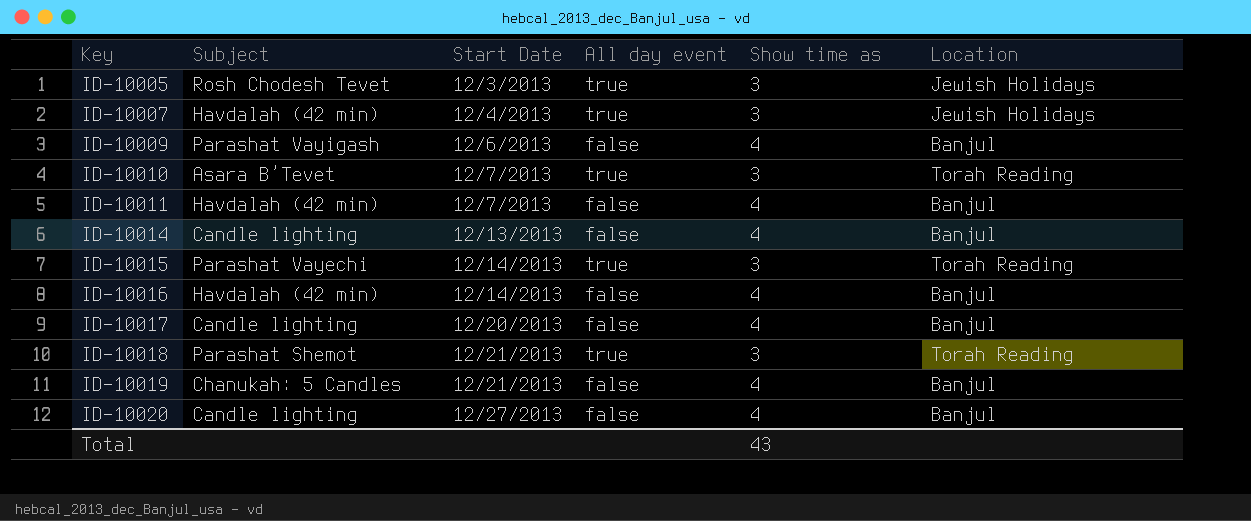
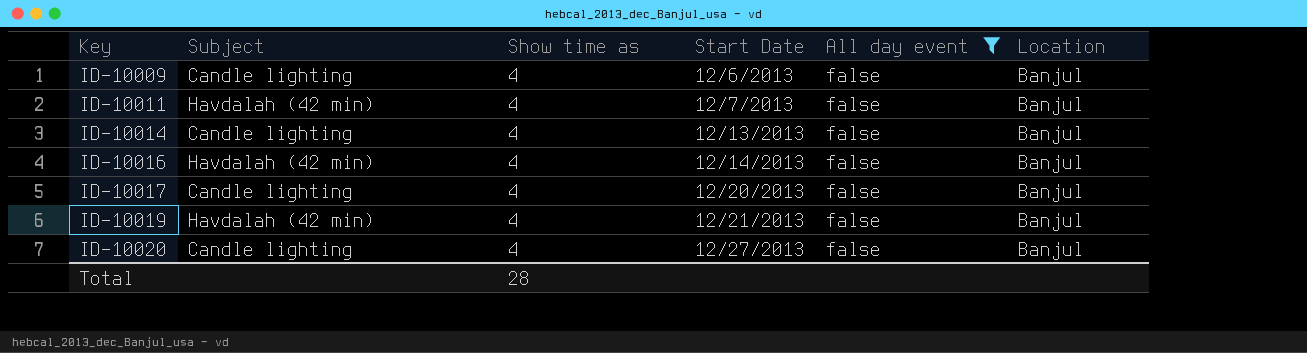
filter: none -> All day event = false
column Show time as | position: 5 -> 3
ID-10009 | Subject: Parashat Vayigash -> Candle lighting
ID-10019 | Subject: Chanukah: 5 Candles -> Havdalah (42 min)
Total | Show time as: 43 -> 28

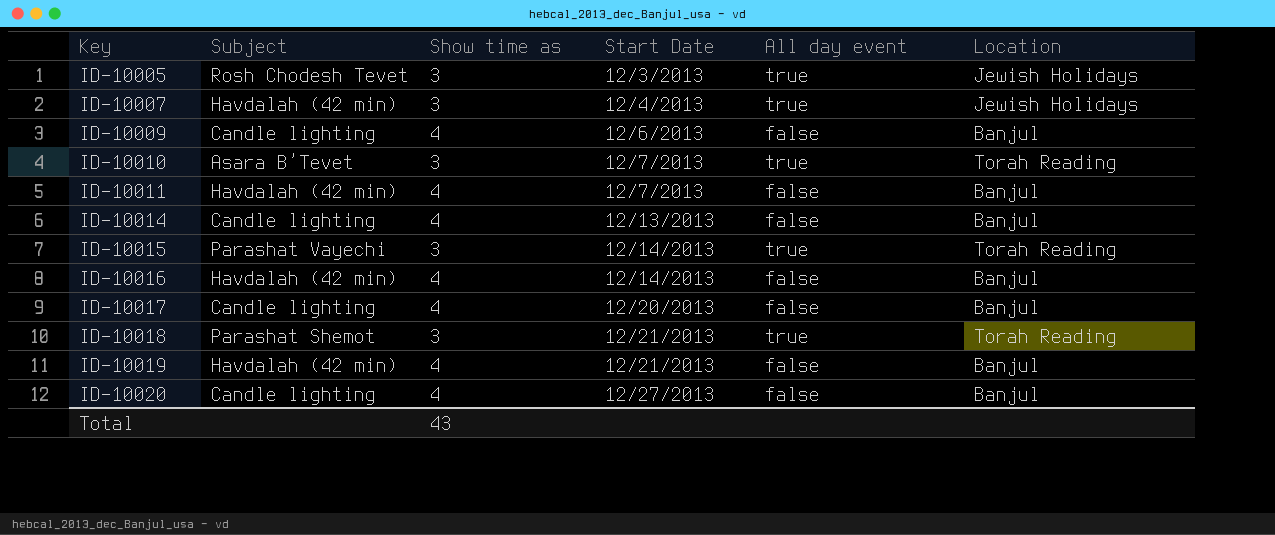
filter: All day event = false -> none
Total | Show time as: 28 -> 43

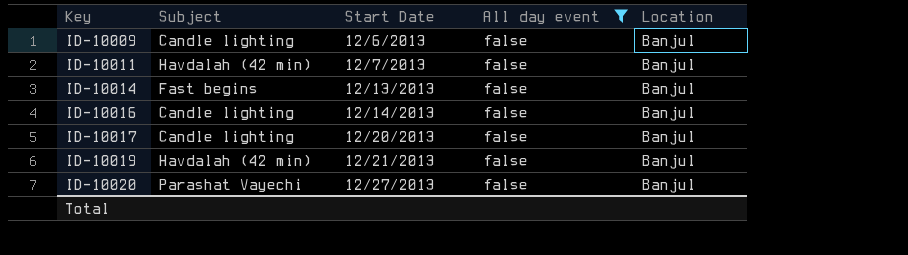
filter: none -> All day event = false
column Show time as | position: 3 -> none
ID-10014 | Subject: Candle lighting -> Fast begins
ID-10016 | Subject: Havdalah (42 min) -> Candle lighting
ID-10020 | Subject: Candle lighting -> Parashat Vayechi

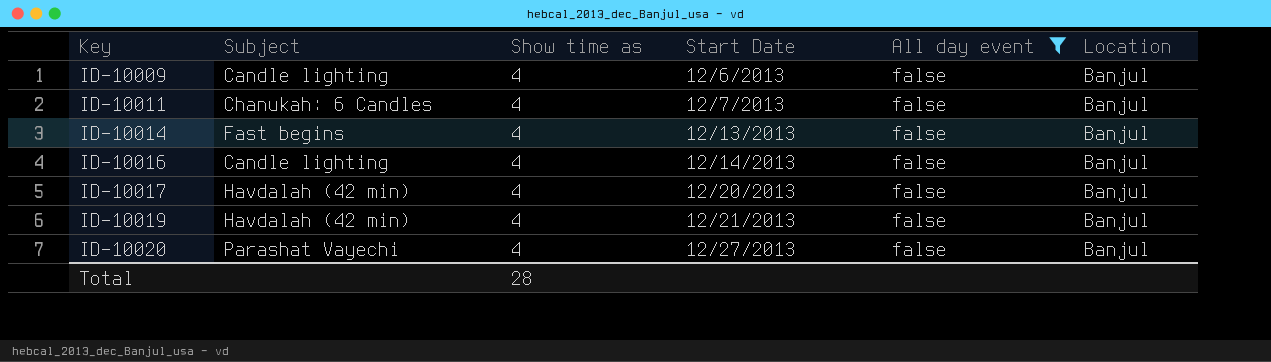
column Show time as | position: none -> 3
ID-10011 | Subject: Havdalah (42 min) -> Chanukah: 6 Candles
ID-10017 | Subject: Candle lighting -> Havdalah (42 min)

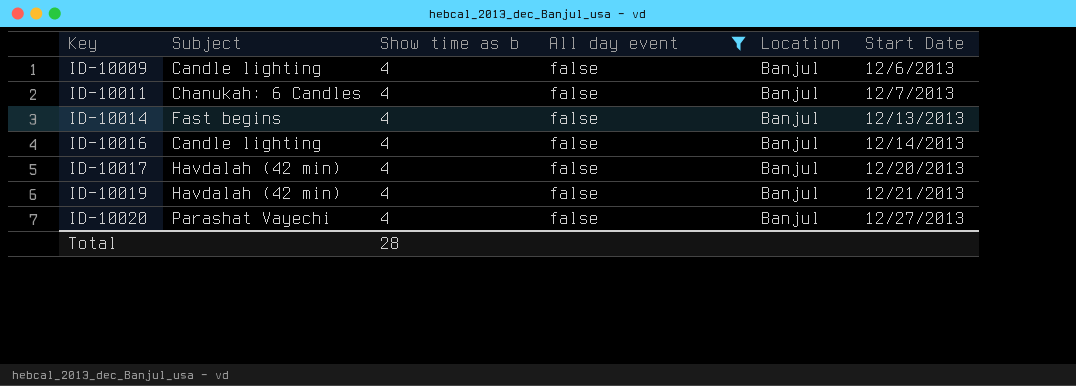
column name: Show time as -> Show time as b
column Start Date | position: 4 -> 6

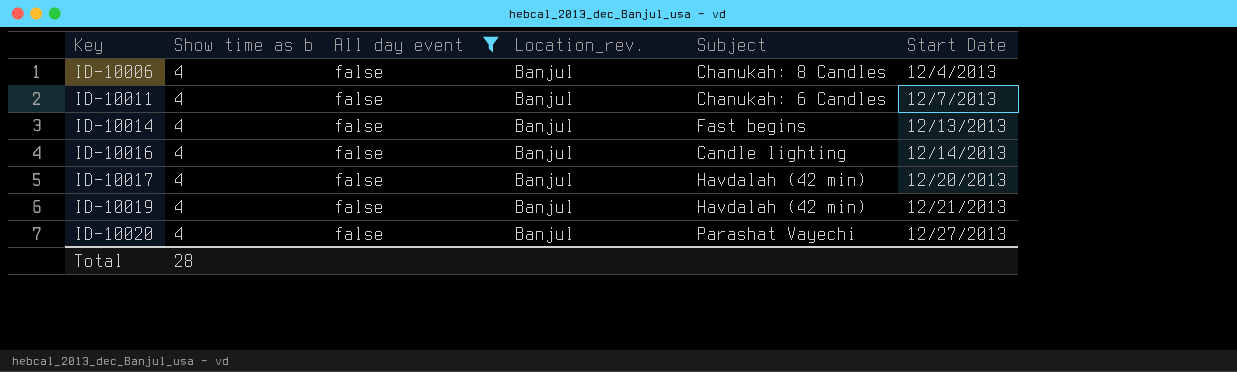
column name: Location -> Location_rev.
column Subject | position: 2 -> 5
row ID-10009: Candle lighting | 4 | false | Banjul | 12/6/2013 -> none
row ID-10006: none -> 4 | false | Banjul | Chanukah: 8 Candles | 12/4/2013

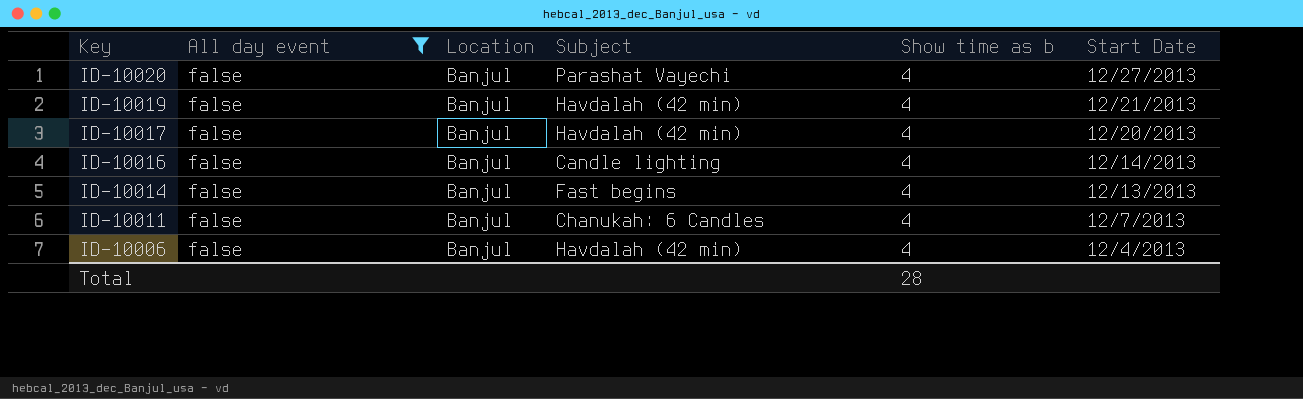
row order: Key ascending -> Key descending
column name: Location_rev. -> Location
column Show time as b | position: 2 -> 5
ID-10006 | Subject: Chanukah: 8 Candles -> Havdalah (42 min)

